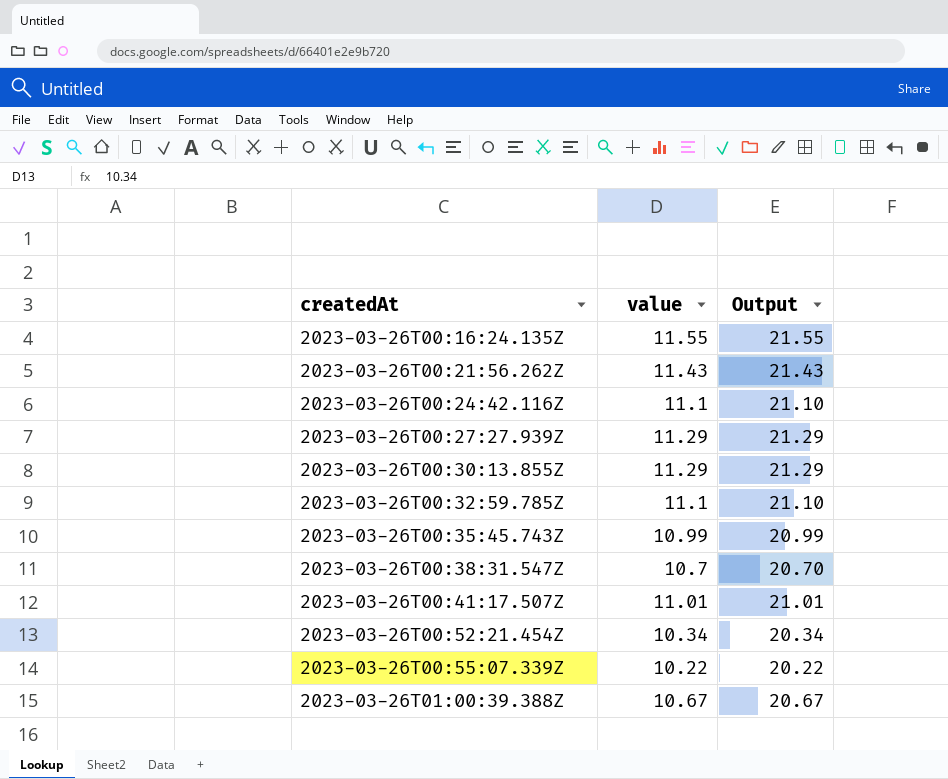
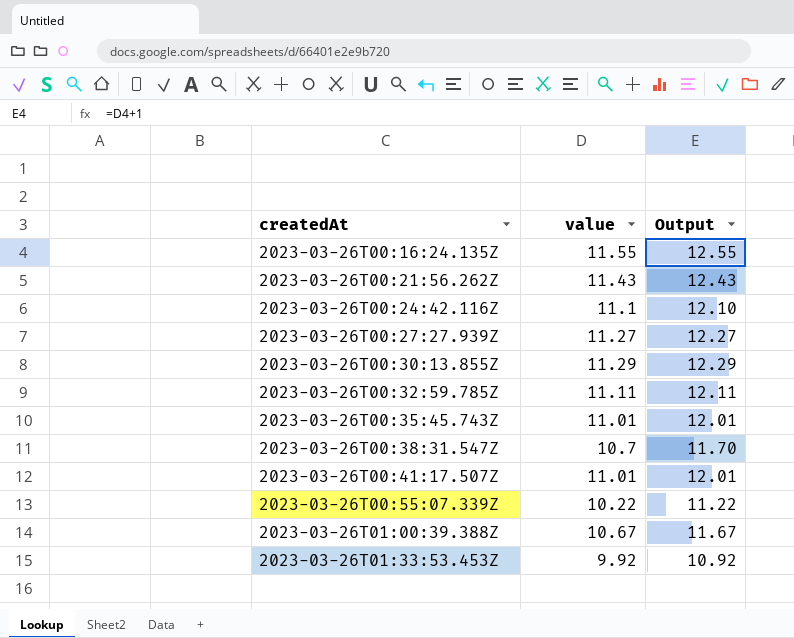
column Output | formula: [value] + 10 -> [value] + 1
row 2023-03-26T00:52:21.454Z: 10.34 | 20.34 -> none
2023-03-26T00:27:27.939Z | value: 11.29 -> 11.27
2023-03-26T00:32:59.785Z | value: 11.1 -> 11.11
2023-03-26T00:35:45.743Z | value: 10.99 -> 11.01
row 2023-03-26T01:33:53.453Z: none -> 9.92 | 10.92

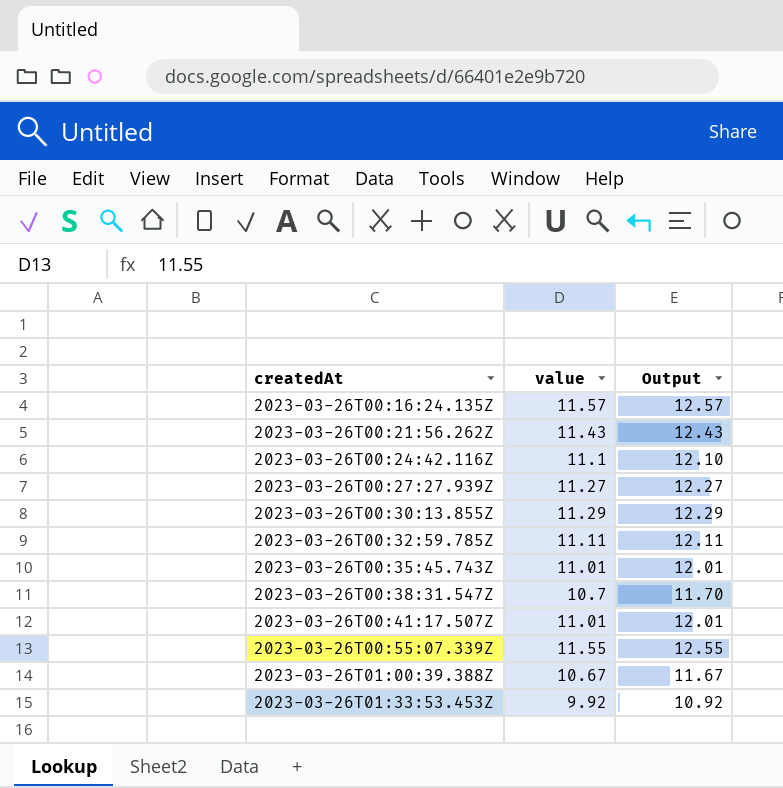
2023-03-26T00:16:24.135Z | value: 11.55 -> 11.57
2023-03-26T00:16:24.135Z | Output: 12.55 -> 12.57
2023-03-26T00:55:07.339Z | value: 10.22 -> 11.55
2023-03-26T00:55:07.339Z | Output: 11.22 -> 12.55

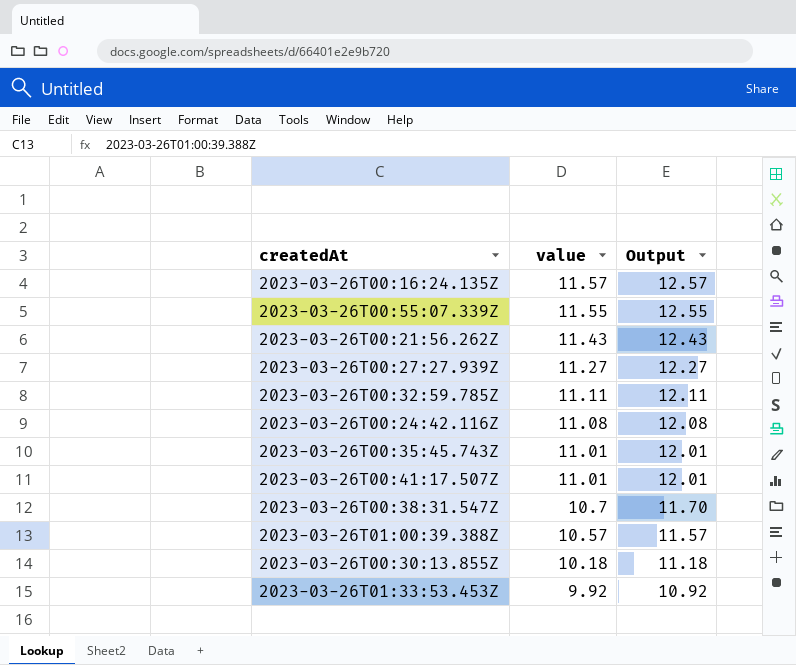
row order: createdAt ascending -> value descending
2023-03-26T00:24:42.116Z | value: 11.1 -> 11.08
2023-03-26T00:24:42.116Z | Output: 12.10 -> 12.08
2023-03-26T01:00:39.388Z | value: 10.67 -> 10.57
2023-03-26T01:00:39.388Z | Output: 11.67 -> 11.57
2023-03-26T00:30:13.855Z | value: 11.29 -> 10.18
2023-03-26T00:30:13.855Z | Output: 12.29 -> 11.18

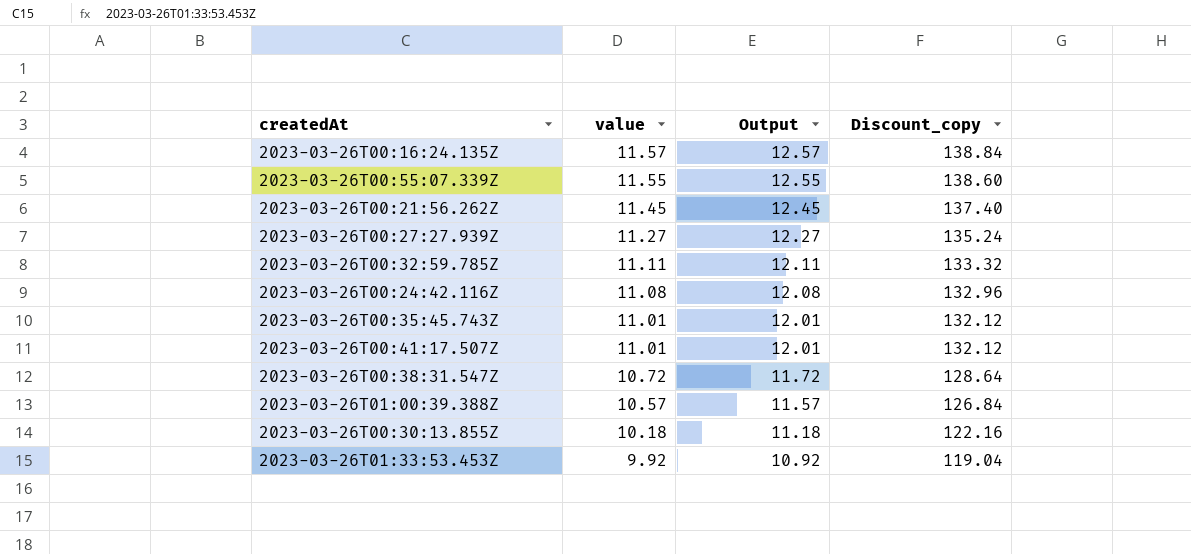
column Discount_copy | formula: none -> [value] * 12
2023-03-26T00:21:56.262Z | value: 11.43 -> 11.45
2023-03-26T00:21:56.262Z | Output: 12.43 -> 12.45
2023-03-26T00:38:31.547Z | value: 10.7 -> 10.72
2023-03-26T00:38:31.547Z | Output: 11.70 -> 11.72

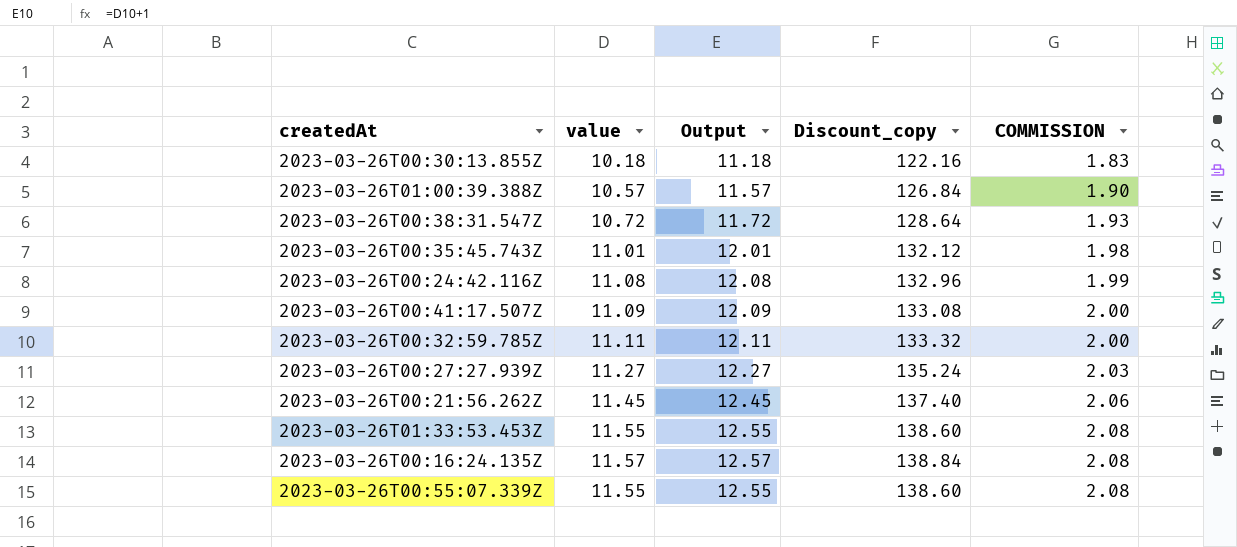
row order: value descending -> COMMISSION ascending
column COMMISSION | formula: none -> [value] * 0.18
2023-03-26T00:41:17.507Z | value: 11.01 -> 11.09
2023-03-26T00:41:17.507Z | Output: 12.01 -> 12.09
2023-03-26T00:41:17.507Z | Discount_copy: 132.12 -> 133.08
2023-03-26T01:33:53.453Z | value: 9.92 -> 11.55
2023-03-26T01:33:53.453Z | Output: 10.92 -> 12.55
2023-03-26T01:33:53.453Z | Discount_copy: 119.04 -> 138.60

